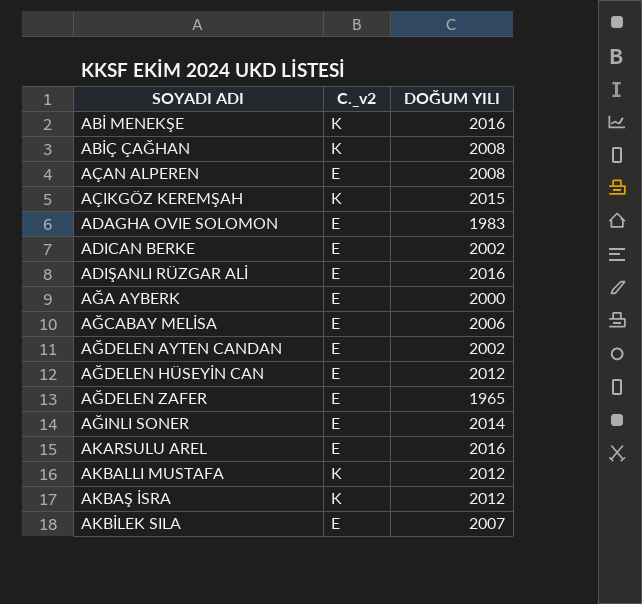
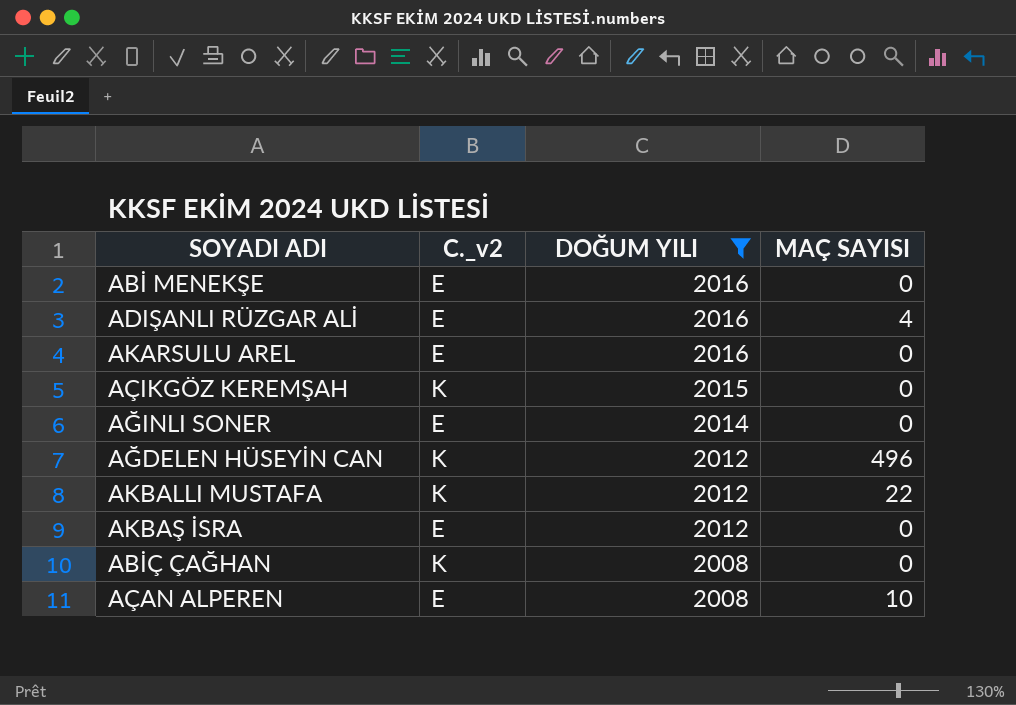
filter: none -> DOĞUM YILI >= 2008
row order: SOYADI ADI ascending -> DOĞUM YILI descending
column MAÇ SAYISI | position: none -> 4
ABİ MENEKŞE | C._v2: K -> E
AĞDELEN HÜSEYİN CAN | C._v2: E -> K
AKBAŞ İSRA | C._v2: K -> E

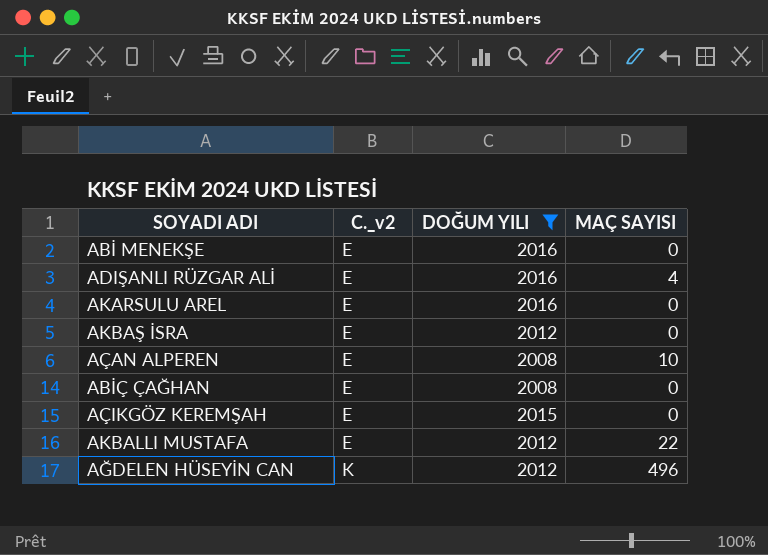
row order: DOĞUM YILI descending -> C._v2 ascending
row AĞINLI SONER: E | 2014 | 0 -> none
ABİÇ ÇAĞHAN | C._v2: K -> E
AÇIKGÖZ KEREMŞAH | C._v2: K -> E
AKBALLI MUSTAFA | C._v2: K -> E

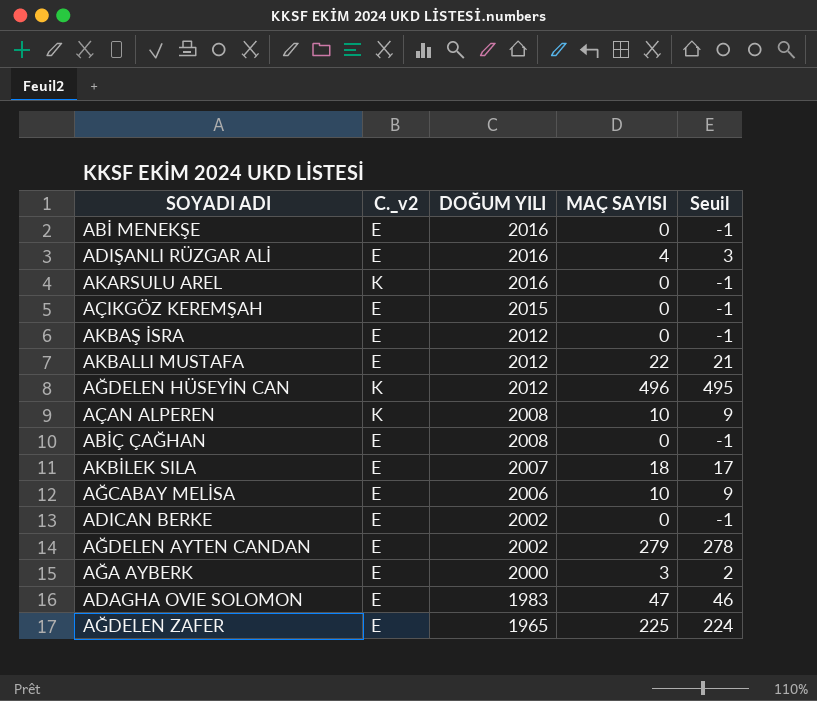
filter: DOĞUM YILI >= 2008 -> none
row order: C._v2 ascending -> DOĞUM YILI descending
column Seuil | formula: none -> [MAÇ SAYISI] - 1
AKARSULU AREL | C._v2: E -> K
AÇAN ALPEREN | C._v2: E -> K

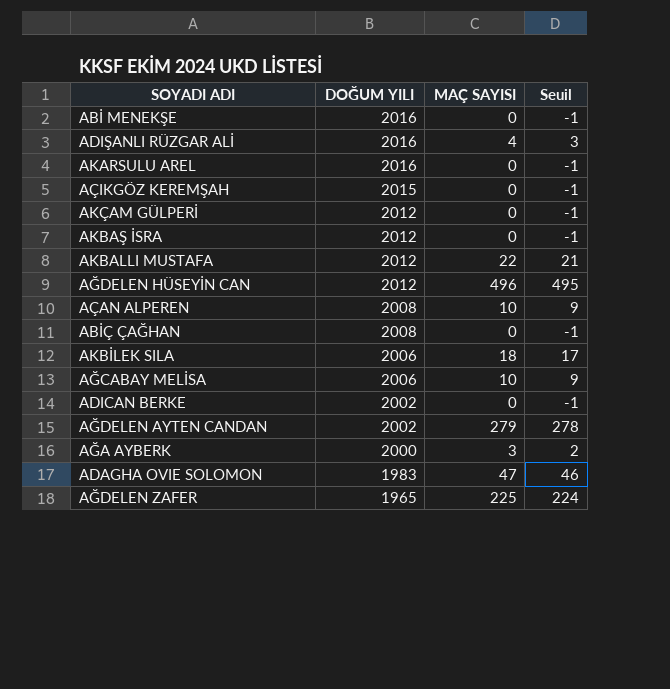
column C._v2 | position: 2 -> none
row AKÇAM GÜLPERİ: none -> 2012 | 0 | -1
AKBİLEK SILA | DOĞUM YILI: 2007 -> 2006

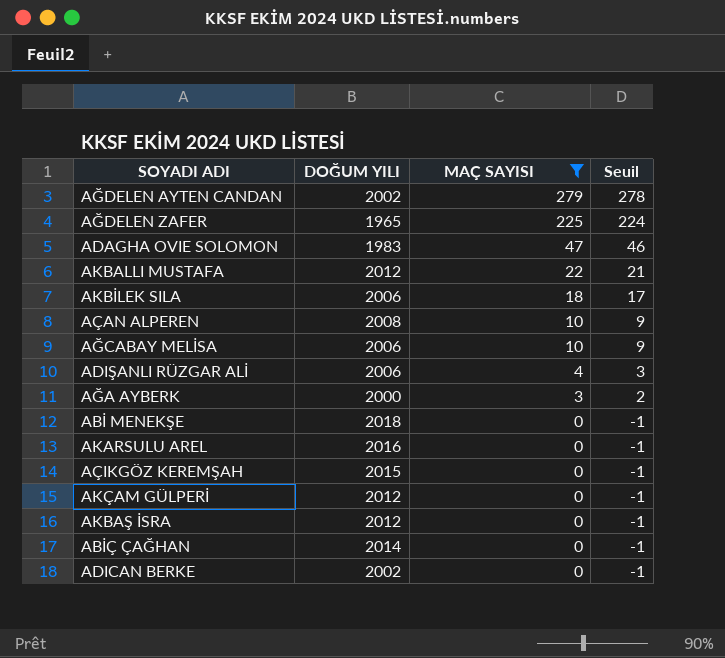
filter: none -> MAÇ SAYISI != 496
row order: DOĞUM YILI descending -> MAÇ SAYISI descending
ADIŞANLI RÜZGAR ALİ | DOĞUM YILI: 2016 -> 2006
ABİ MENEKŞE | DOĞUM YILI: 2016 -> 2018
ABİÇ ÇAĞHAN | DOĞUM YILI: 2008 -> 2014

